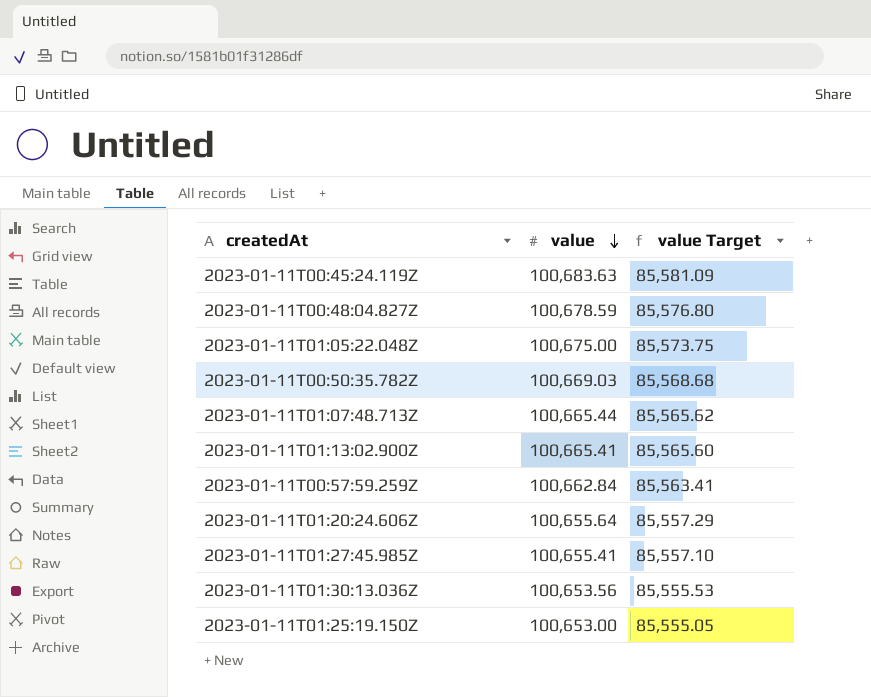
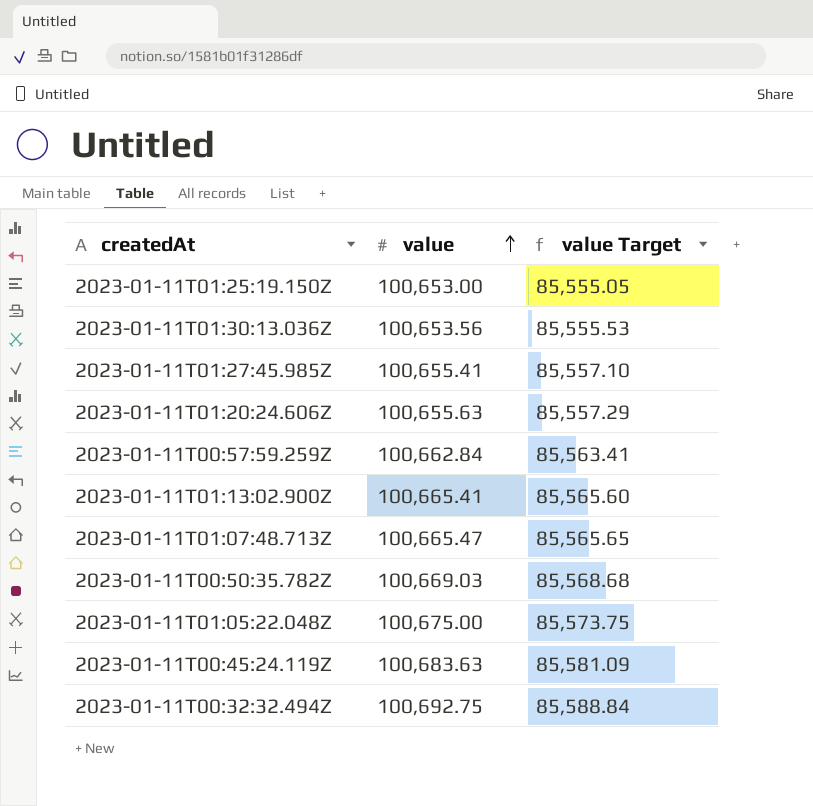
row order: value descending -> value ascending
row 2023-01-11T00:48:04.827Z: 100,678.59 | 85,576.80 -> none
2023-01-11T01:20:24.606Z | value: 100,655.64 -> 100,655.63
2023-01-11T01:07:48.713Z | value: 100,665.44 -> 100,665.47
2023-01-11T01:07:48.713Z | value Target: 85,565.62 -> 85,565.65
row 2023-01-11T00:32:32.494Z: none -> 100,692.75 | 85,588.84

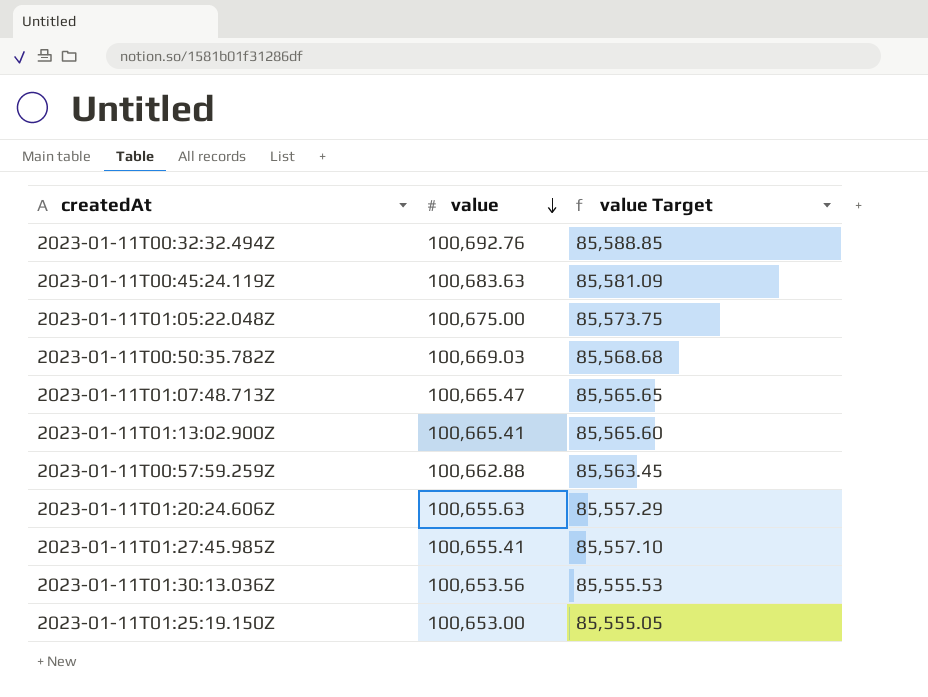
row order: value ascending -> value descending
2023-01-11T00:32:32.494Z | value: 100,692.75 -> 100,692.76
2023-01-11T00:32:32.494Z | value Target: 85,588.84 -> 85,588.85
2023-01-11T00:57:59.259Z | value: 100,662.84 -> 100,662.88
2023-01-11T00:57:59.259Z | value Target: 85,563.41 -> 85,563.45

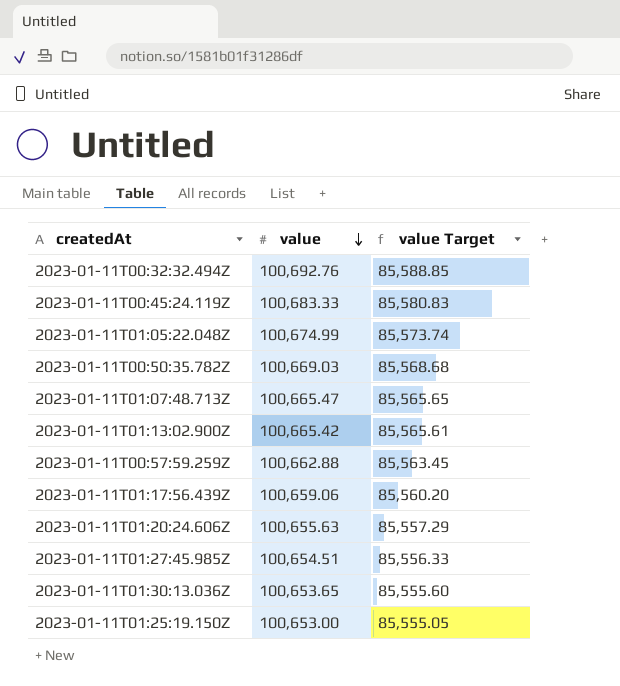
2023-01-11T00:45:24.119Z | value: 100,683.63 -> 100,683.33
2023-01-11T00:45:24.119Z | value Target: 85,581.09 -> 85,580.83
2023-01-11T01:05:22.048Z | value: 100,675.00 -> 100,674.99
2023-01-11T01:05:22.048Z | value Target: 85,573.75 -> 85,573.74
2023-01-11T01:13:02.900Z | value: 100,665.41 -> 100,665.42
2023-01-11T01:13:02.900Z | value Target: 85,565.60 -> 85,565.61
row 2023-01-11T01:17:56.439Z: none -> 100,659.06 | 85,560.20
2023-01-11T01:27:45.985Z | value: 100,655.41 -> 100,654.51
2023-01-11T01:27:45.985Z | value Target: 85,557.10 -> 85,556.33
2023-01-11T01:30:13.036Z | value: 100,653.56 -> 100,653.65
2023-01-11T01:30:13.036Z | value Target: 85,555.53 -> 85,555.60

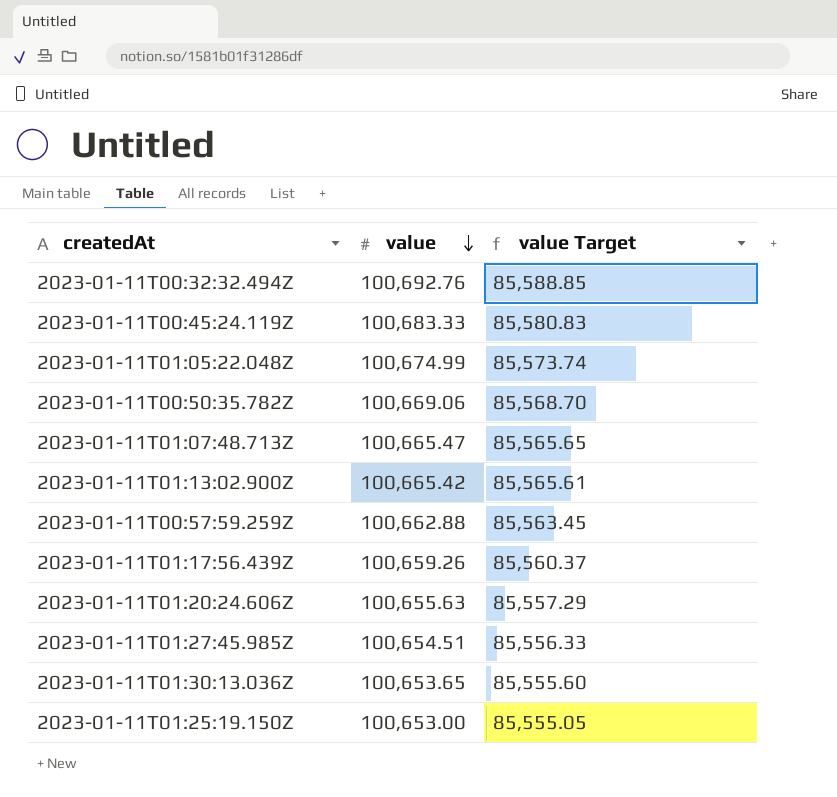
2023-01-11T00:50:35.782Z | value: 100,669.03 -> 100,669.06
2023-01-11T00:50:35.782Z | value Target: 85,568.68 -> 85,568.70
2023-01-11T01:17:56.439Z | value: 100,659.06 -> 100,659.26
2023-01-11T01:17:56.439Z | value Target: 85,560.20 -> 85,560.37

